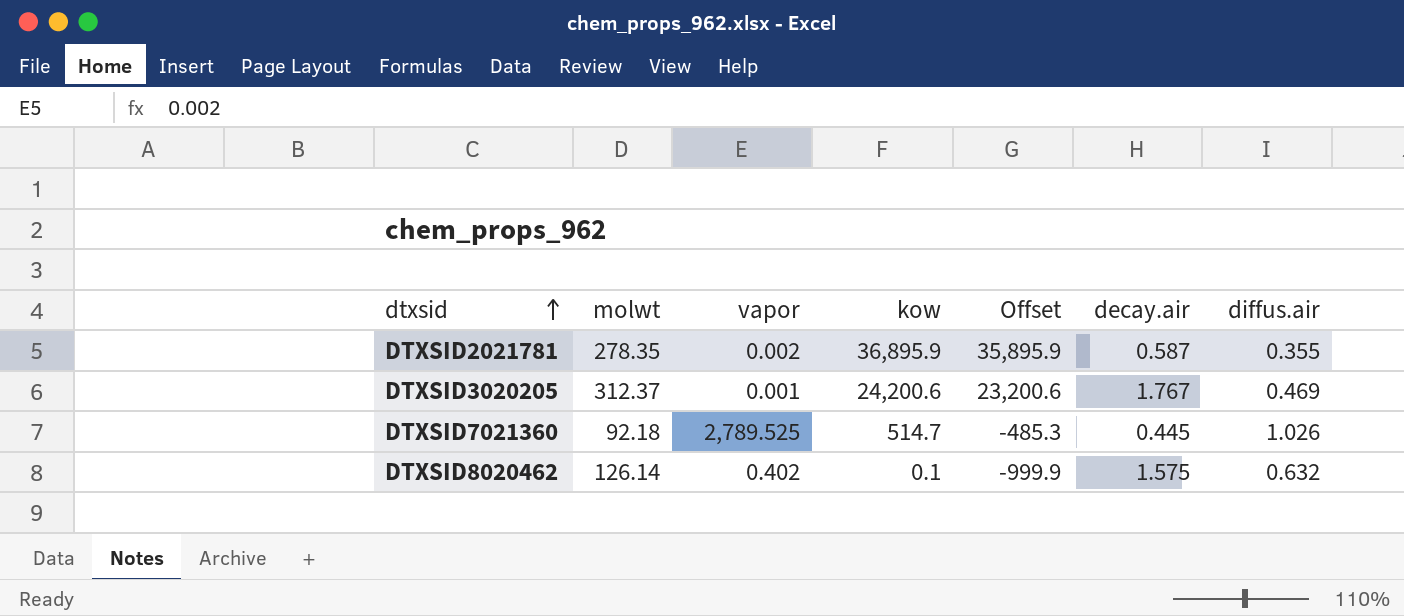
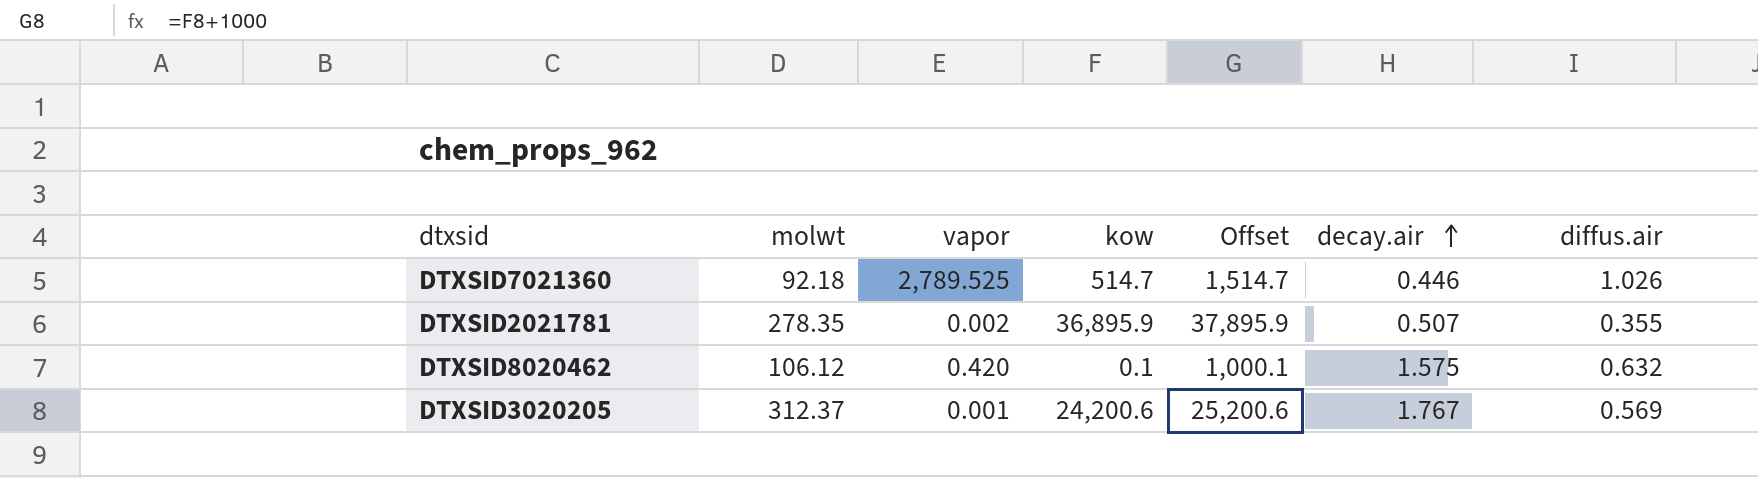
row order: dtxsid ascending -> decay.air ascending
column Offset | formula: [kow] - 1000 -> [kow] + 1000
DTXSID7021360 | decay.air: 0.445 -> 0.446
DTXSID2021781 | decay.air: 0.587 -> 0.507
DTXSID8020462 | molwt: 126.14 -> 106.12
DTXSID8020462 | vapor: 0.402 -> 0.420
DTXSID3020205 | diffus.air: 0.469 -> 0.569

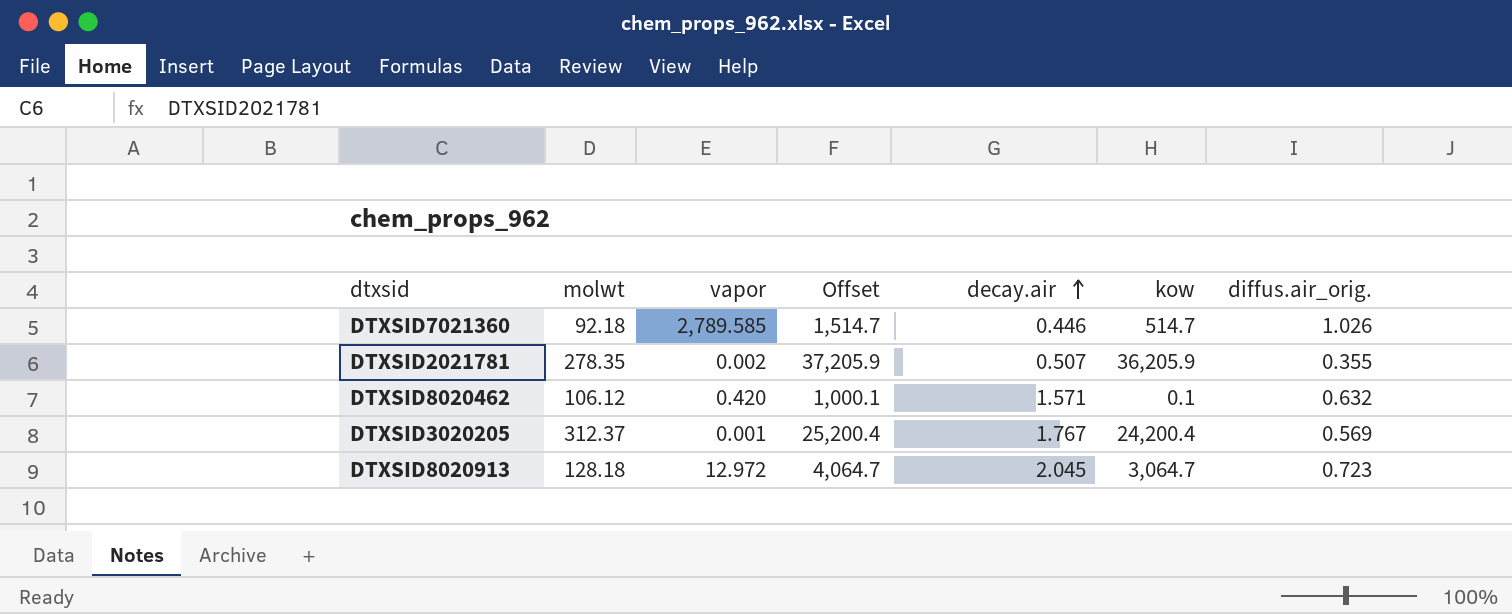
column kow | position: 4 -> 6
column name: diffus.air -> diffus.air_orig.
DTXSID7021360 | vapor: 2,789.525 -> 2,789.585
DTXSID2021781 | Offset: 37,895.9 -> 37,205.9
DTXSID2021781 | kow: 36,895.9 -> 36,205.9
DTXSID8020462 | decay.air: 1.575 -> 1.571
DTXSID3020205 | Offset: 25,200.6 -> 25,200.4
DTXSID3020205 | kow: 24,200.6 -> 24,200.4
row DTXSID8020913: none -> 128.18 | 12.972 | 4,064.7 | 2.045 | 3,064.7 | 0.723

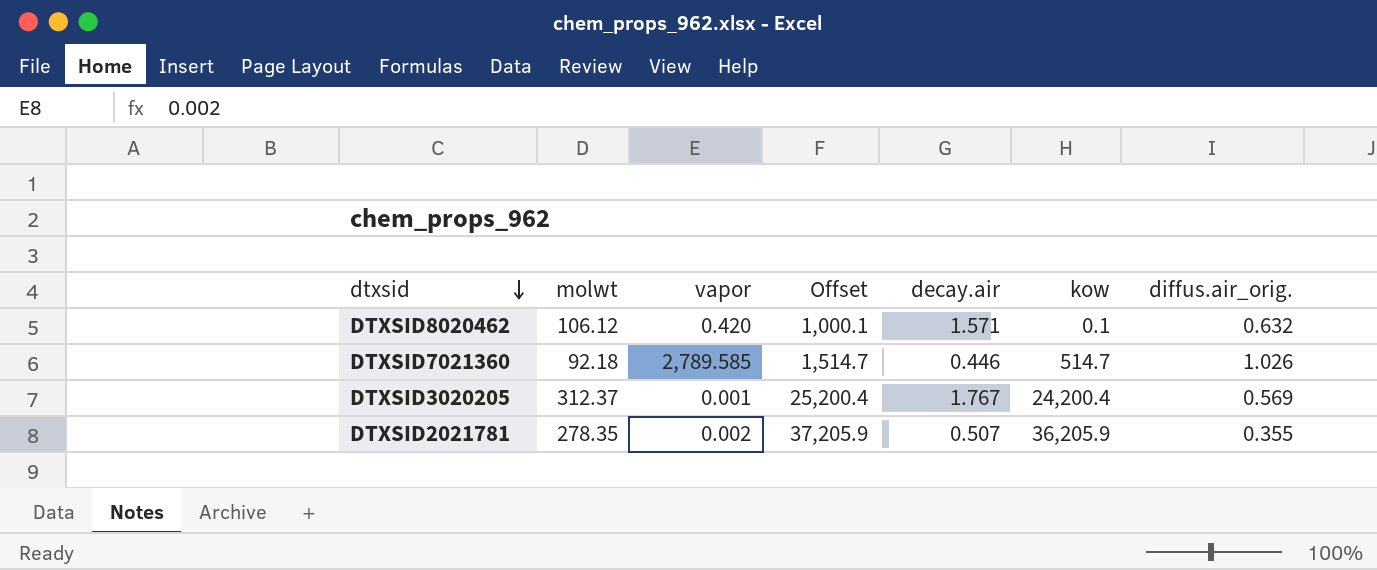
row order: decay.air ascending -> dtxsid descending
row DTXSID8020913: 128.18 | 12.972 | 4,064.7 | 2.045 | 3,064.7 | 0.723 -> none

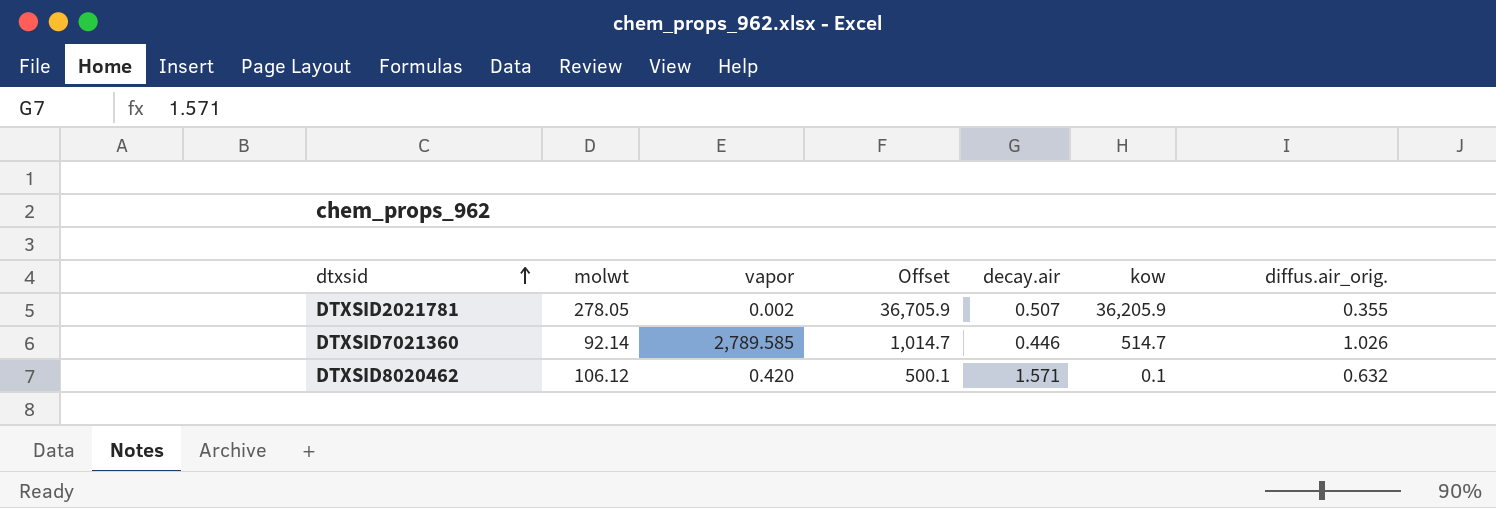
row order: dtxsid descending -> dtxsid ascending
column Offset | formula: [kow] + 1000 -> [kow] + 500
row DTXSID3020205: 312.37 | 0.001 | 25,200.4 | 1.767 | 24,200.4 | 0.569 -> none
DTXSID2021781 | molwt: 278.35 -> 278.05
DTXSID7021360 | molwt: 92.18 -> 92.14

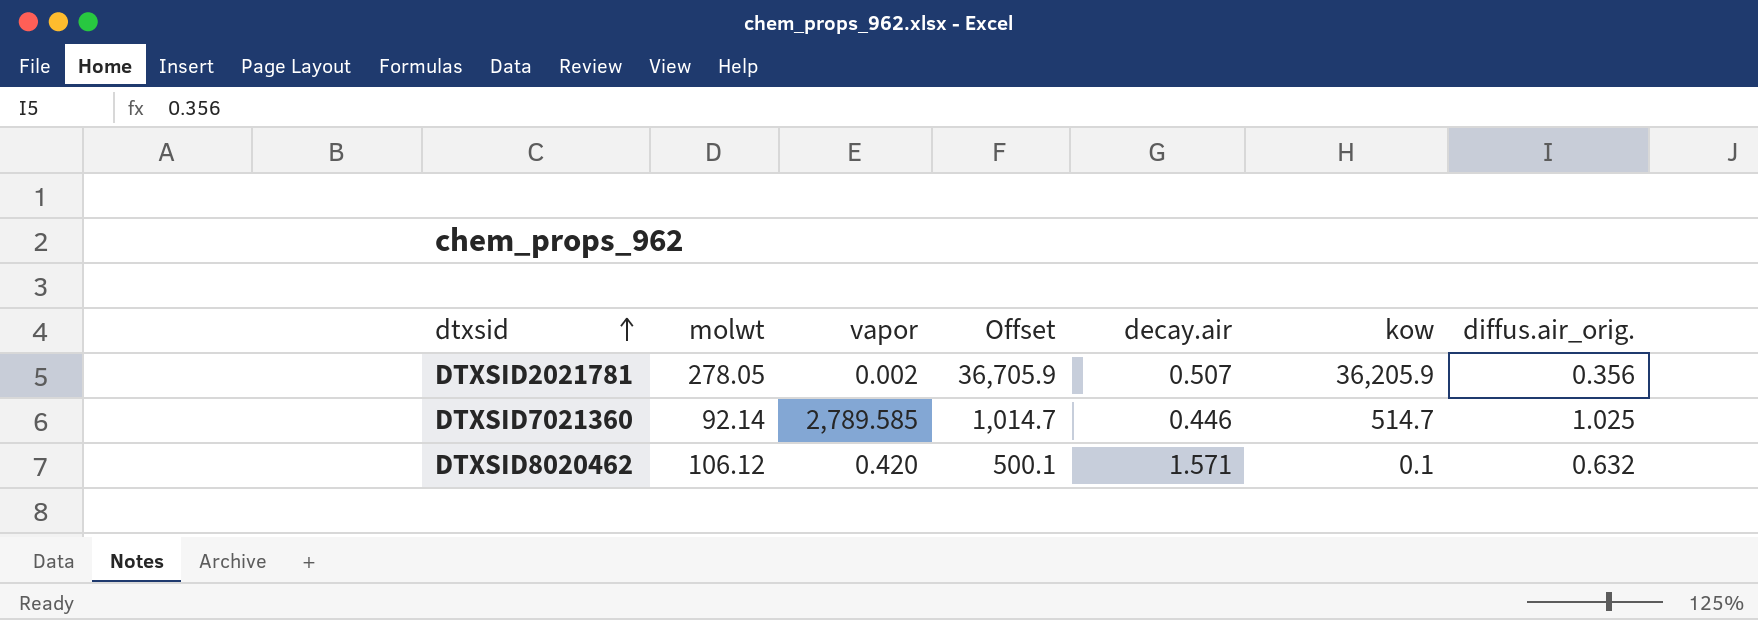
DTXSID2021781 | diffus.air_orig.: 0.355 -> 0.356
DTXSID7021360 | diffus.air_orig.: 1.026 -> 1.025

